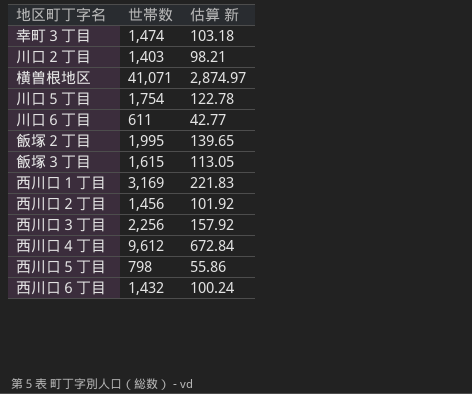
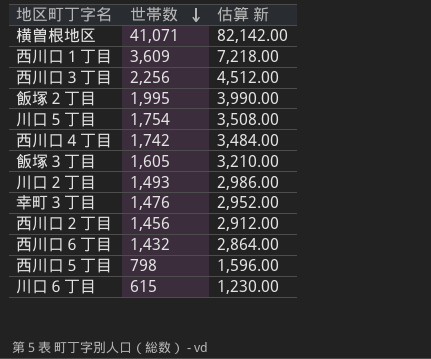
row order: none -> 世帯数 descending
column 估算 新 | formula: [世帯数] * 0.07 -> [世帯数] * 2
西川口１丁目 | 世帯数: 3,169 -> 3,609
西川口４丁目 | 世帯数: 9,612 -> 1,742
飯塚３丁目 | 世帯数: 1,615 -> 1,605
川口２丁目 | 世帯数: 1,403 -> 1,493
幸町３丁目 | 世帯数: 1,474 -> 1,476
川口６丁目 | 世帯数: 611 -> 615

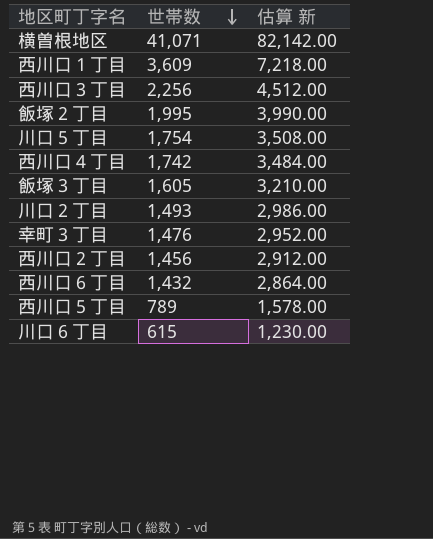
西川口５丁目 | 世帯数: 798 -> 789
西川口５丁目 | 估算 新: 1,596.00 -> 1,578.00

